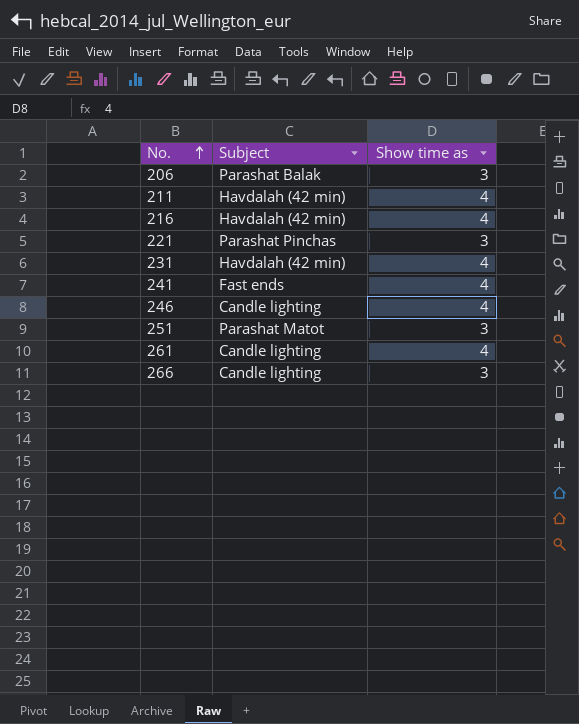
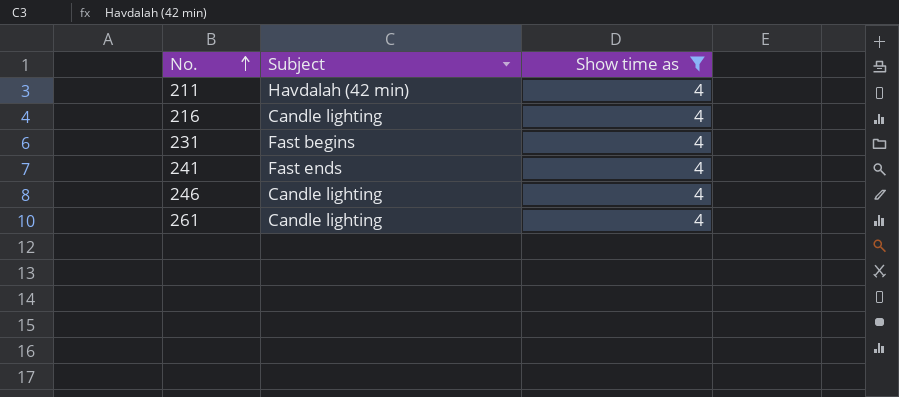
filter: none -> Show time as = 4
216 | Subject: Havdalah (42 min) -> Candle lighting
231 | Subject: Havdalah (42 min) -> Fast begins

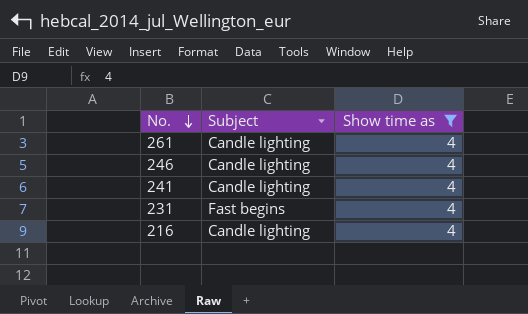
row order: No. ascending -> No. descending
row 211: Havdalah (42 min) | 4 -> none
241 | Subject: Fast ends -> Candle lighting

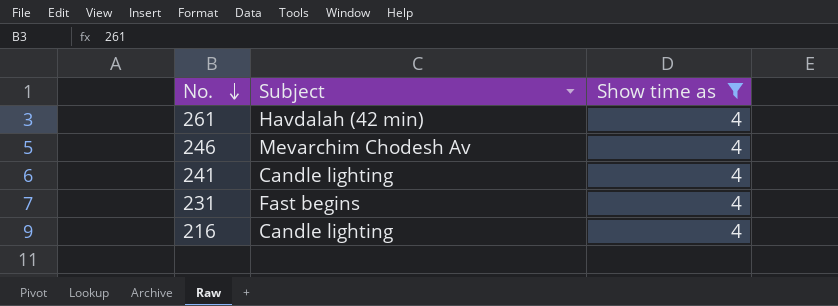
261 | Subject: Candle lighting -> Havdalah (42 min)
246 | Subject: Candle lighting -> Mevarchim Chodesh Av

